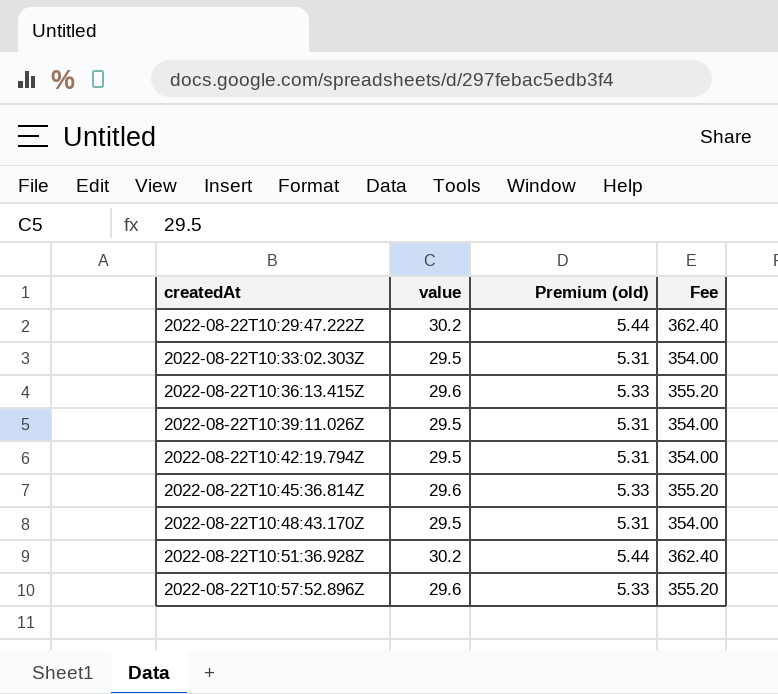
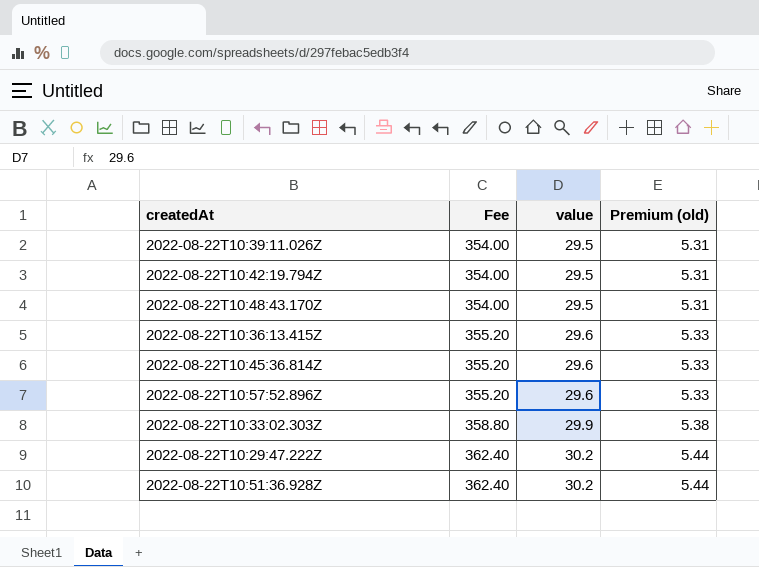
row order: createdAt ascending -> Fee ascending
column Fee | position: 4 -> 2
2022-08-22T10:33:02.303Z | Fee: 354.00 -> 358.80
2022-08-22T10:33:02.303Z | value: 29.5 -> 29.9
2022-08-22T10:33:02.303Z | Premium (old): 5.31 -> 5.38

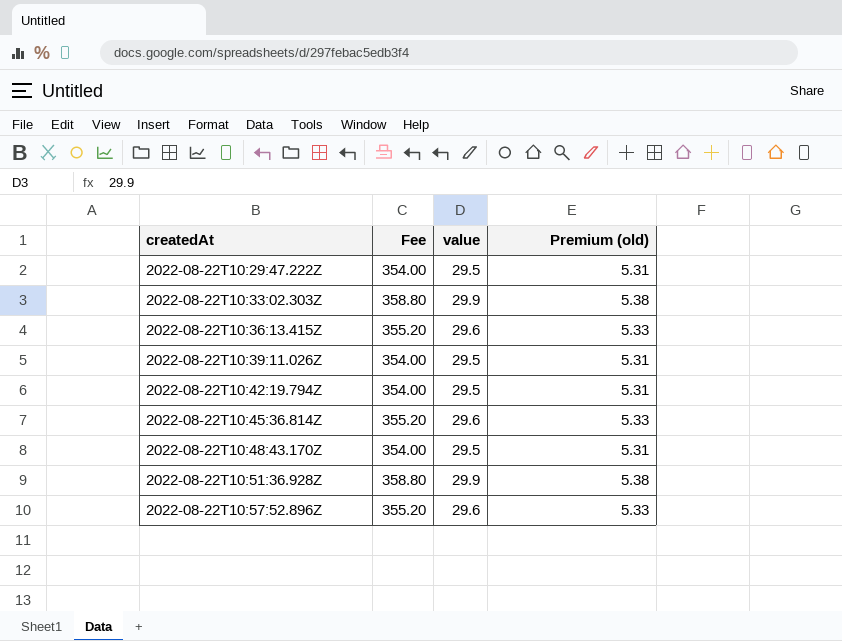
row order: Fee ascending -> createdAt ascending
2022-08-22T10:29:47.222Z | Fee: 362.40 -> 354.00
2022-08-22T10:29:47.222Z | value: 30.2 -> 29.5
2022-08-22T10:29:47.222Z | Premium (old): 5.44 -> 5.31
2022-08-22T10:51:36.928Z | Fee: 362.40 -> 358.80
2022-08-22T10:51:36.928Z | value: 30.2 -> 29.9
2022-08-22T10:51:36.928Z | Premium (old): 5.44 -> 5.38

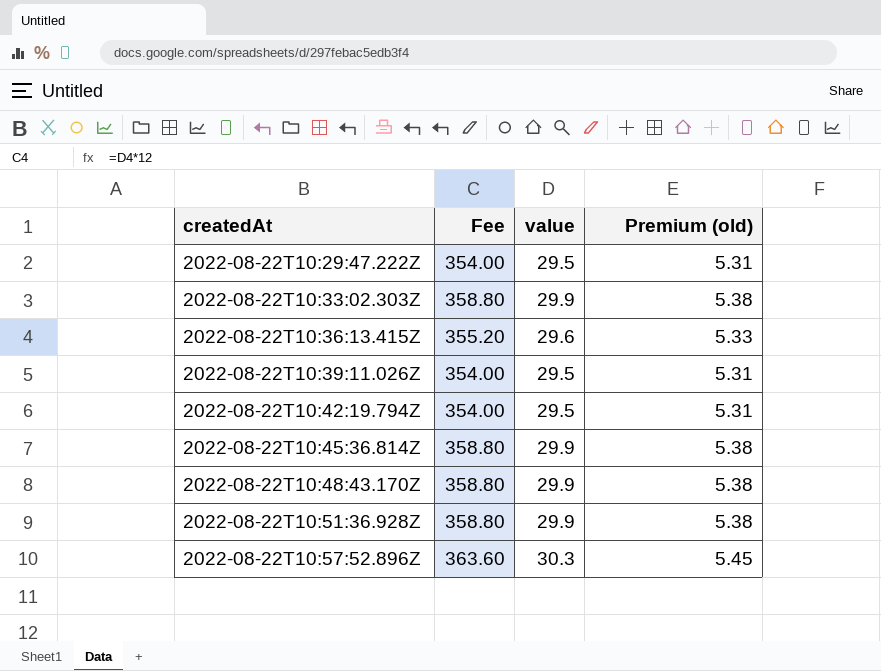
2022-08-22T10:45:36.814Z | Fee: 355.20 -> 358.80
2022-08-22T10:45:36.814Z | value: 29.6 -> 29.9
2022-08-22T10:45:36.814Z | Premium (old): 5.33 -> 5.38
2022-08-22T10:48:43.170Z | Fee: 354.00 -> 358.80
2022-08-22T10:48:43.170Z | value: 29.5 -> 29.9
2022-08-22T10:48:43.170Z | Premium (old): 5.31 -> 5.38
2022-08-22T10:57:52.896Z | Fee: 355.20 -> 363.60
2022-08-22T10:57:52.896Z | value: 29.6 -> 30.3
2022-08-22T10:57:52.896Z | Premium (old): 5.33 -> 5.45

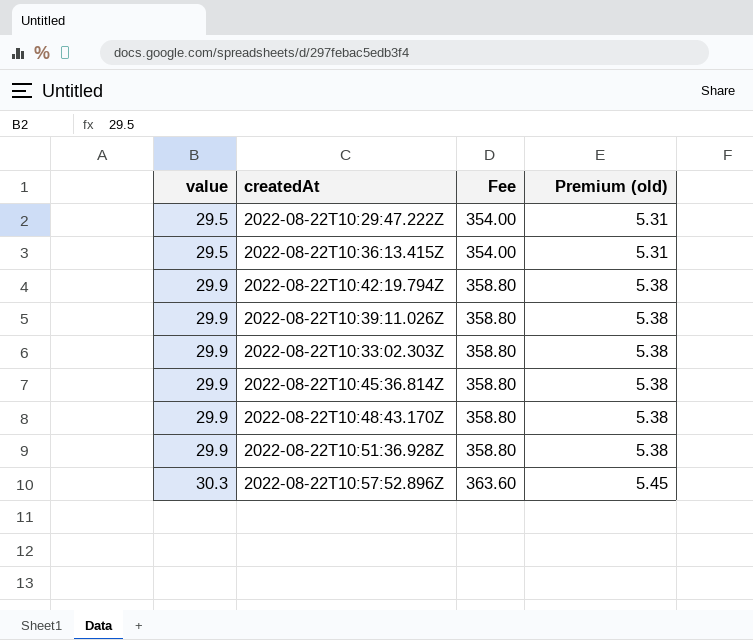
row order: createdAt ascending -> value ascending
column value | position: 3 -> 1
2022-08-22T10:36:13.415Z | value: 29.6 -> 29.5
2022-08-22T10:36:13.415Z | Fee: 355.20 -> 354.00
2022-08-22T10:36:13.415Z | Premium (old): 5.33 -> 5.31
2022-08-22T10:42:19.794Z | value: 29.5 -> 29.9
2022-08-22T10:42:19.794Z | Fee: 354.00 -> 358.80
2022-08-22T10:42:19.794Z | Premium (old): 5.31 -> 5.38
2022-08-22T10:39:11.026Z | value: 29.5 -> 29.9
2022-08-22T10:39:11.026Z | Fee: 354.00 -> 358.80
2022-08-22T10:39:11.026Z | Premium (old): 5.31 -> 5.38

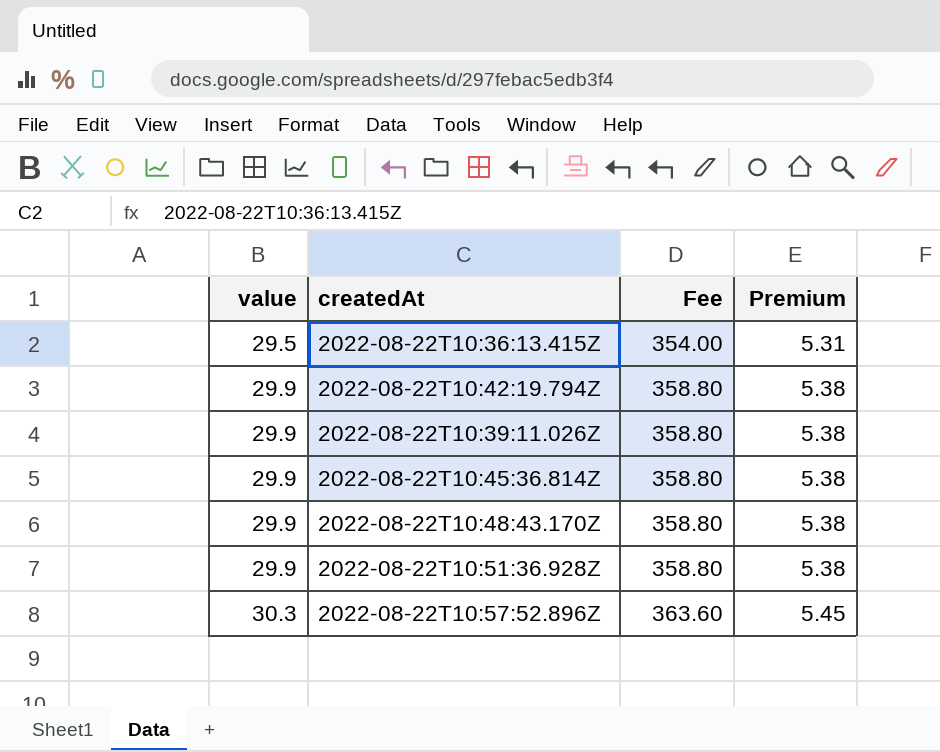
column name: Premium (old) -> Premium
row 2022-08-22T10:29:47.222Z: 29.5 | 354.00 | 5.31 -> none
row 2022-08-22T10:33:02.303Z: 29.9 | 358.80 | 5.38 -> none

